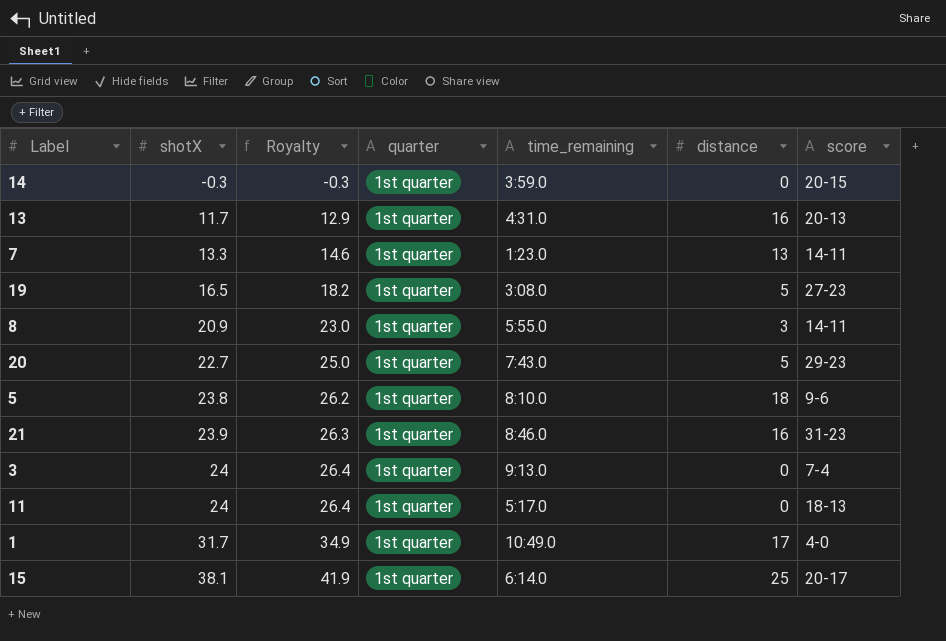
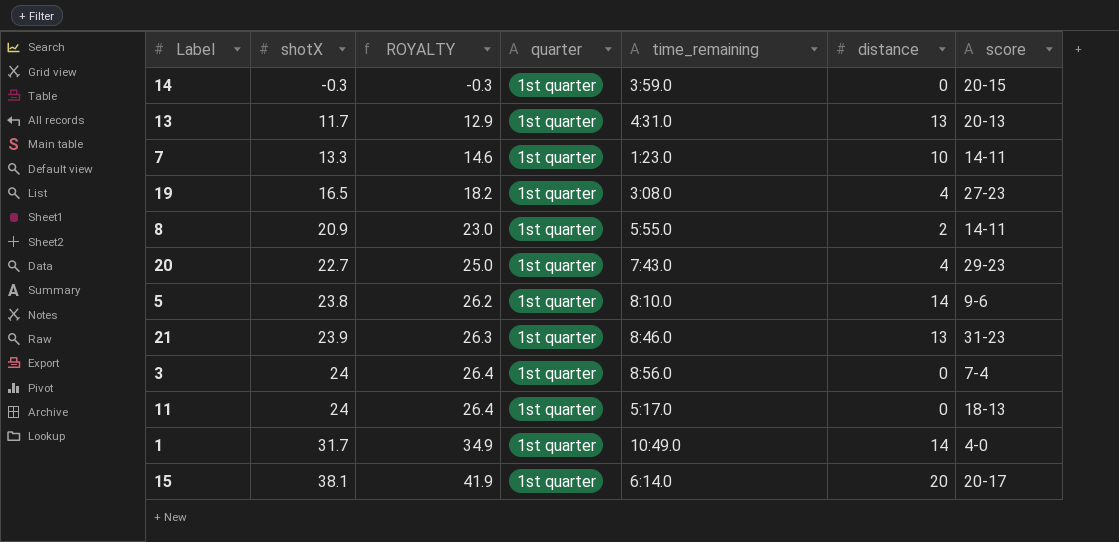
column name: Royalty -> ROYALTY
13 | distance: 16 -> 13
7 | distance: 13 -> 10
19 | distance: 5 -> 4
8 | distance: 3 -> 2
20 | distance: 5 -> 4
5 | distance: 18 -> 14
21 | distance: 16 -> 13
3 | time_remaining: 9:13.0 -> 8:56.0
1 | distance: 17 -> 14
15 | distance: 25 -> 20

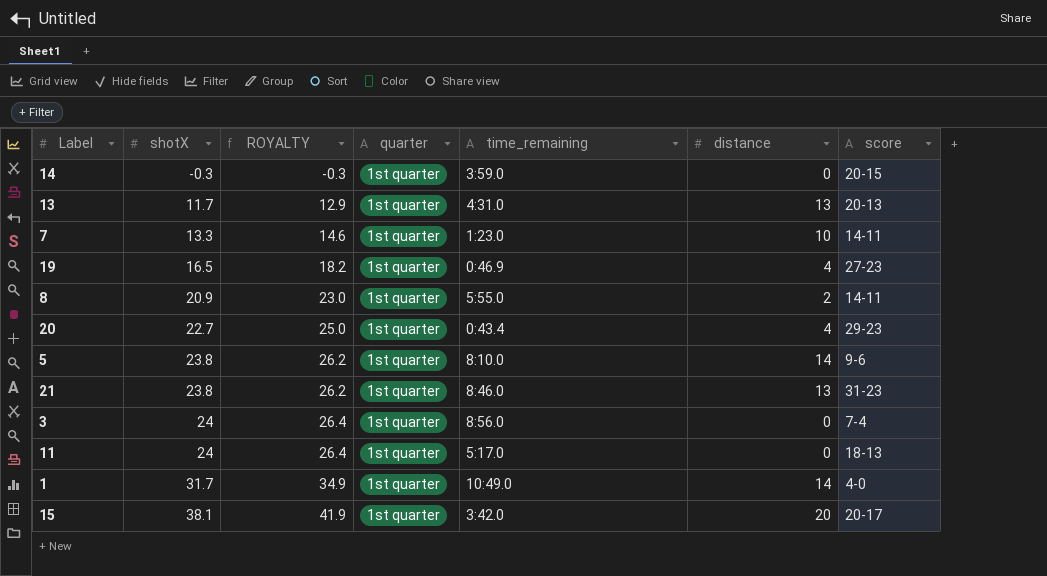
19 | time_remaining: 3:08.0 -> 0:46.9
20 | time_remaining: 7:43.0 -> 0:43.4
21 | shotX: 23.9 -> 23.8
21 | ROYALTY: 26.3 -> 26.2
15 | time_remaining: 6:14.0 -> 3:42.0

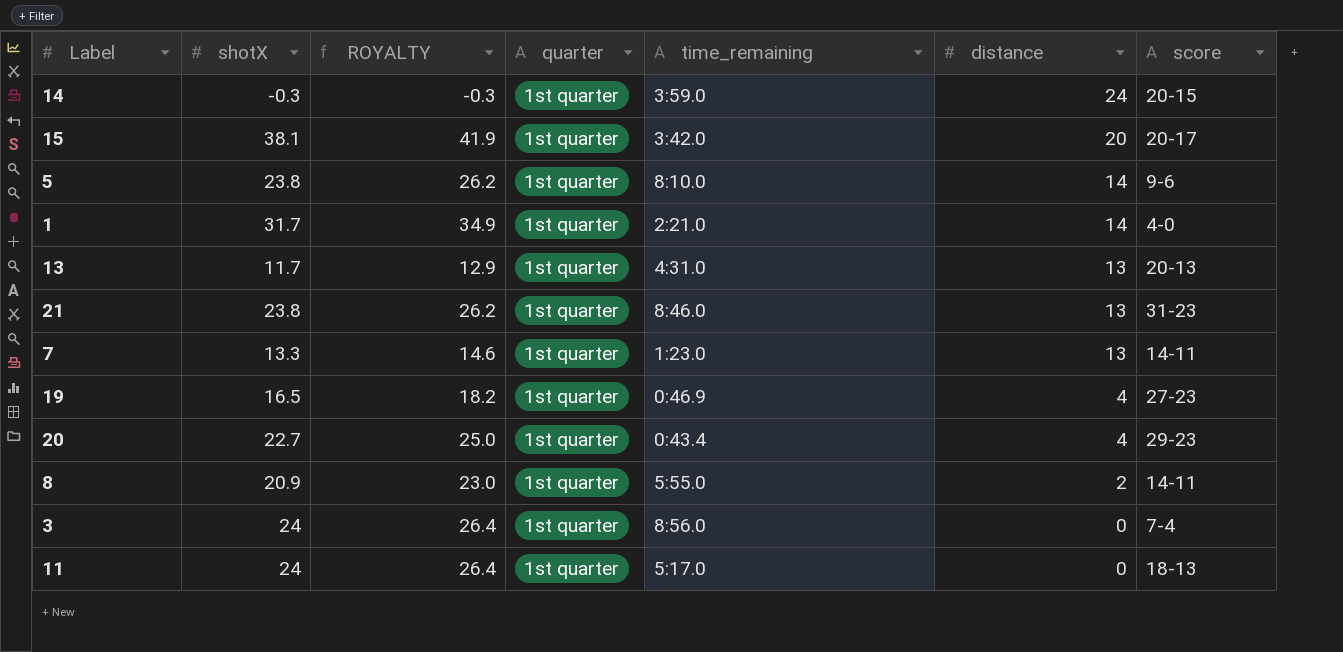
row order: shotX ascending -> distance descending
14 | distance: 0 -> 24
1 | time_remaining: 10:49.0 -> 2:21.0
7 | distance: 10 -> 13

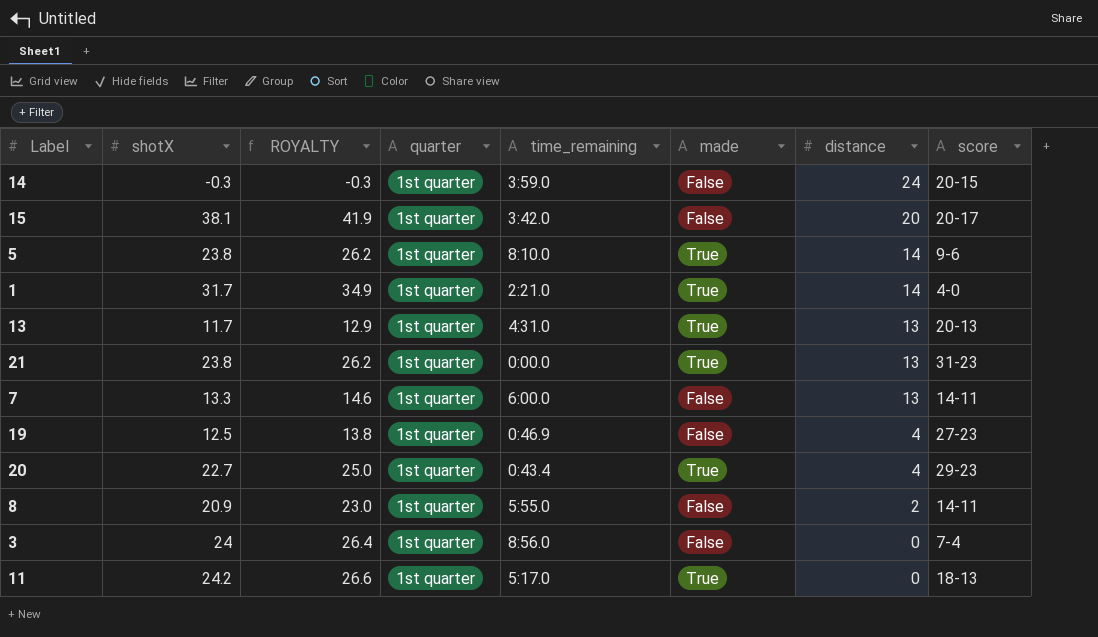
column made | position: none -> 6
21 | time_remaining: 8:46.0 -> 0:00.0
7 | time_remaining: 1:23.0 -> 6:00.0
19 | shotX: 16.5 -> 12.5
19 | ROYALTY: 18.2 -> 13.8
11 | shotX: 24 -> 24.2
11 | ROYALTY: 26.4 -> 26.6

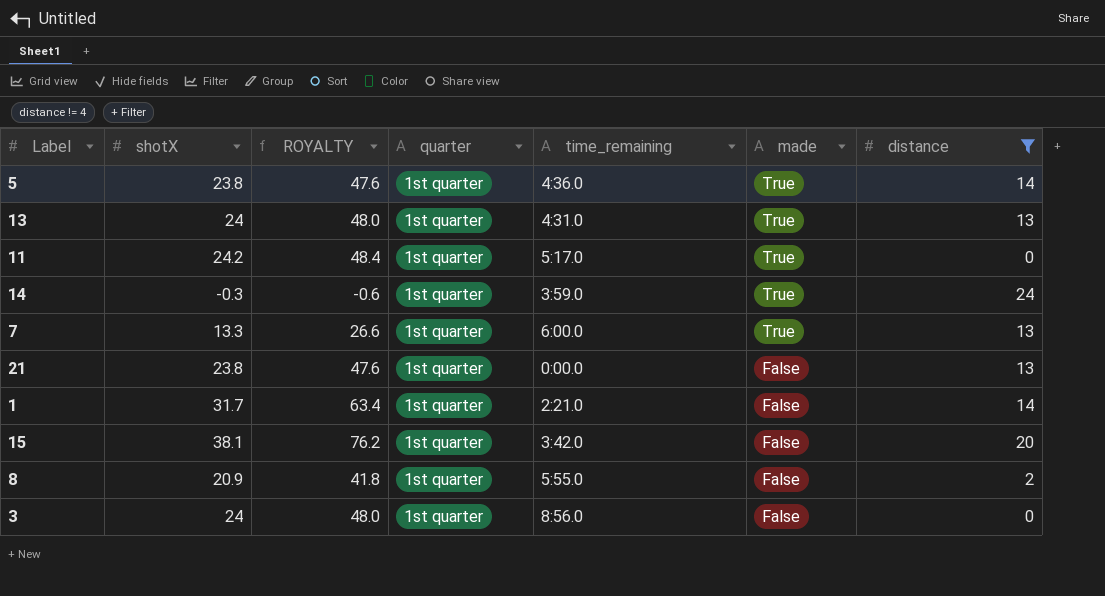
filter: none -> distance != 4
row order: distance descending -> made descending
column score | position: 8 -> none
column ROYALTY | formula: [shotX] * 1.1 -> [shotX] * 2
5 | time_remaining: 8:10.0 -> 4:36.0
13 | shotX: 11.7 -> 24
14 | made: False -> True
7 | made: False -> True
21 | made: True -> False
1 | made: True -> False

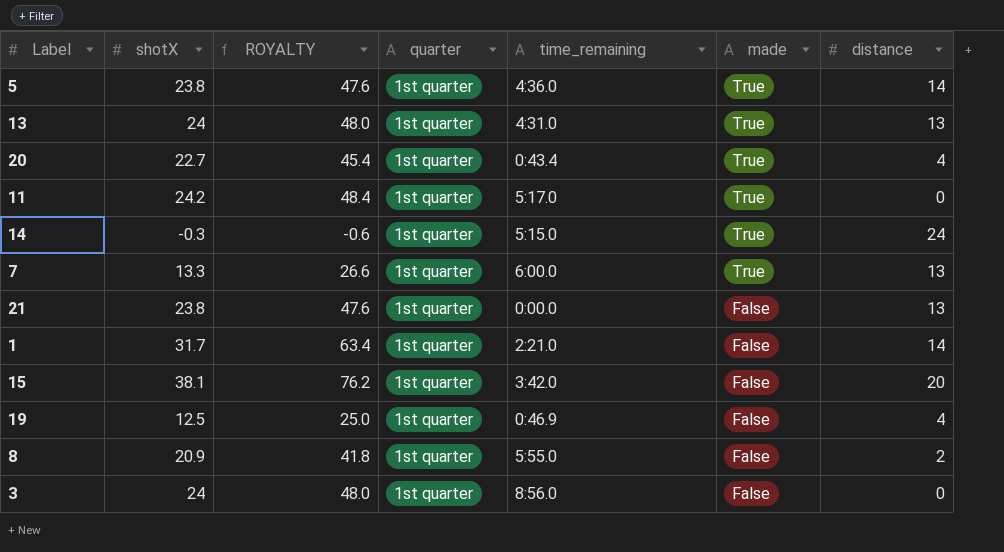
filter: distance != 4 -> none
14 | time_remaining: 3:59.0 -> 5:15.0

